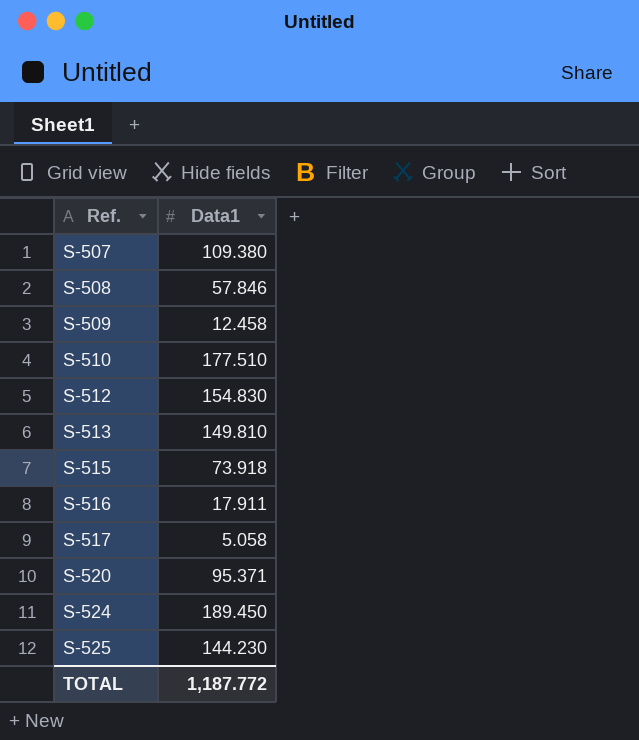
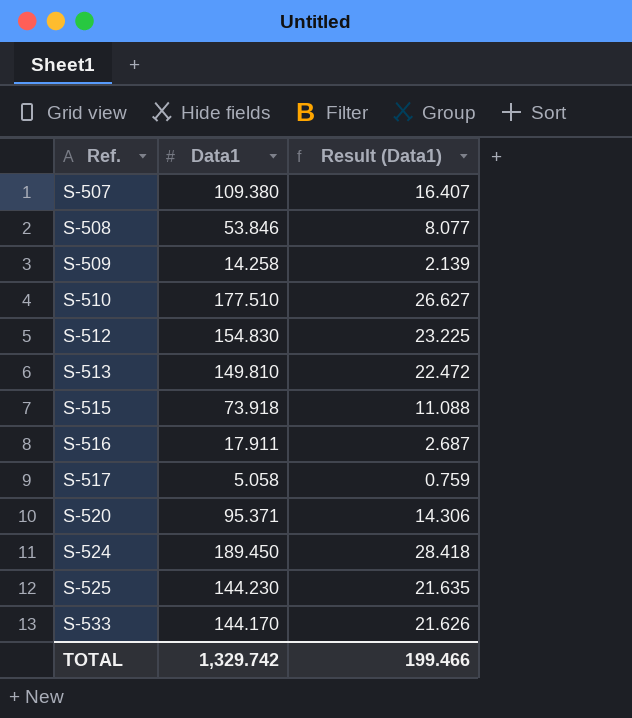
column Result (Data1) | formula: none -> [Data1] * 0.15
S-508 | Data1: 57.846 -> 53.846
S-509 | Data1: 12.458 -> 14.258
row S-533: none -> 144.170 | 21.626
TOTAL | Data1: 1,187.772 -> 1,329.742

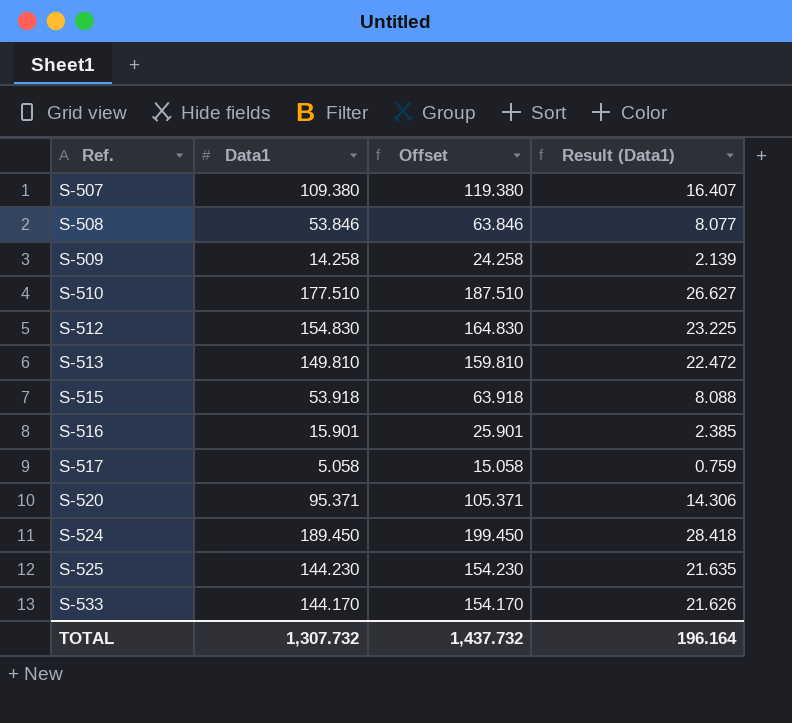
column Offset | formula: none -> [Data1] + 10
S-515 | Data1: 73.918 -> 53.918
S-515 | Result (Data1): 11.088 -> 8.088
S-516 | Data1: 17.911 -> 15.901
S-516 | Result (Data1): 2.687 -> 2.385
TOTAL | Data1: 1,329.742 -> 1,307.732
TOTAL | Result (Data1): 199.466 -> 196.164

